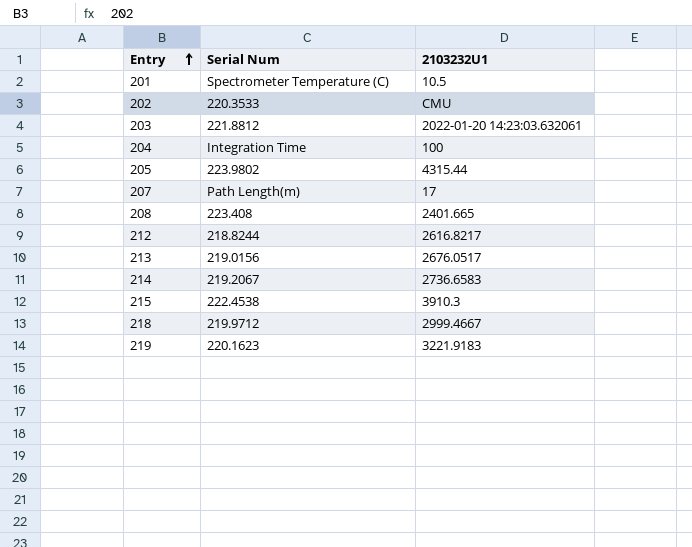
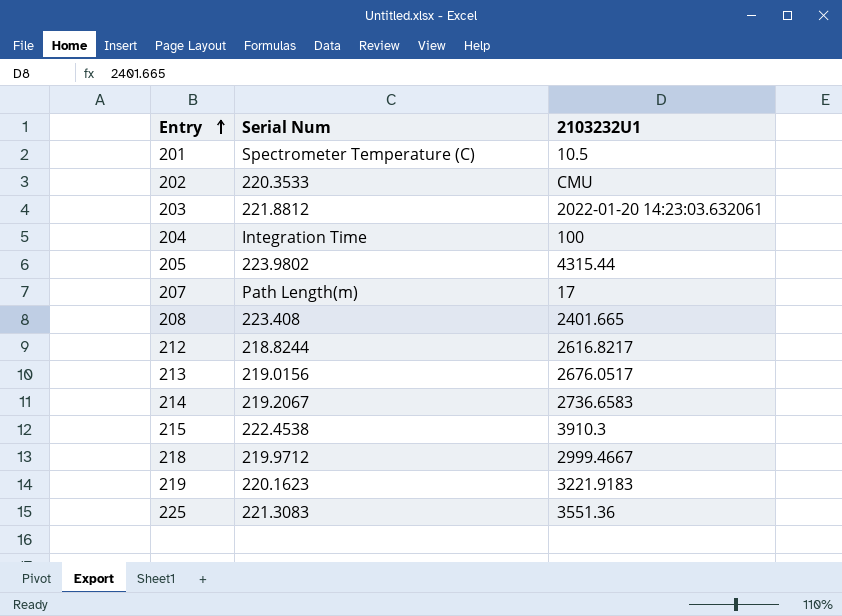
row 225: none -> 221.3083 | 3551.36

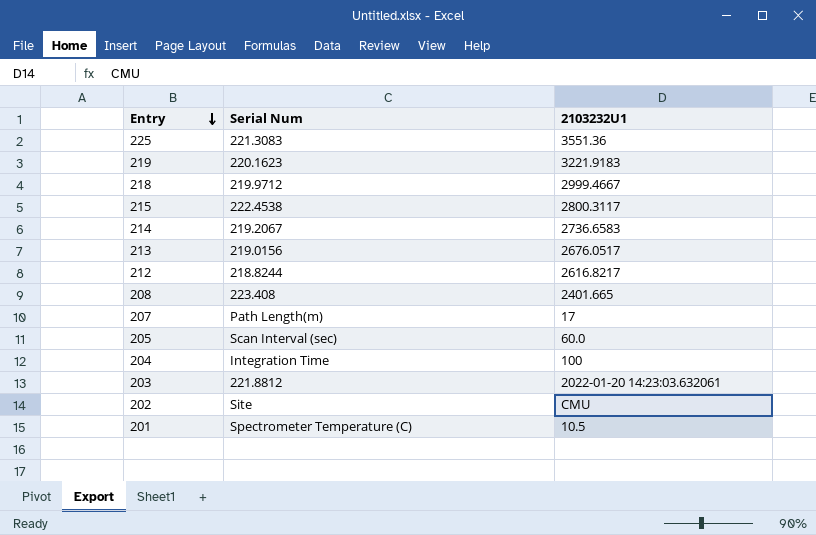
row order: Entry ascending -> Entry descending
215 | 2103232U1: 3910.3 -> 2800.3117
205 | Serial Num: 223.9802 -> Scan Interval (sec)
205 | 2103232U1: 4315.44 -> 60.0
202 | Serial Num: 220.3533 -> Site

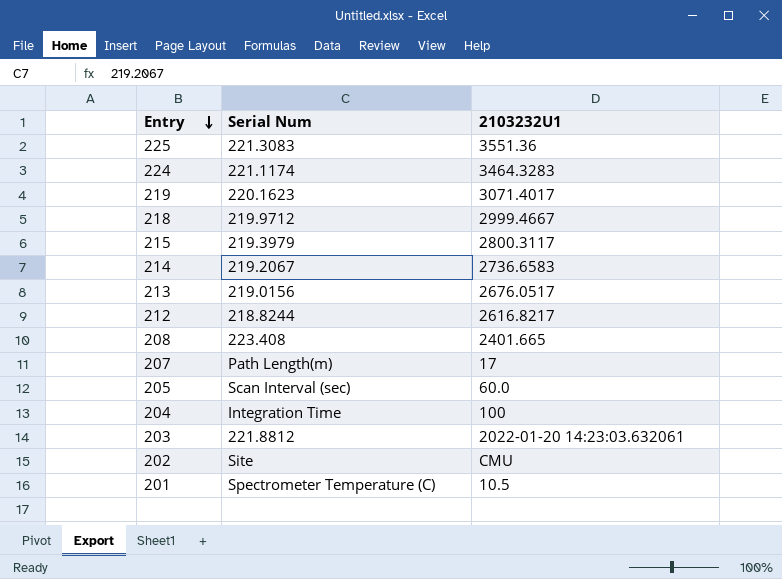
row 224: none -> 221.1174 | 3464.3283
219 | 2103232U1: 3221.9183 -> 3071.4017
215 | Serial Num: 222.4538 -> 219.3979

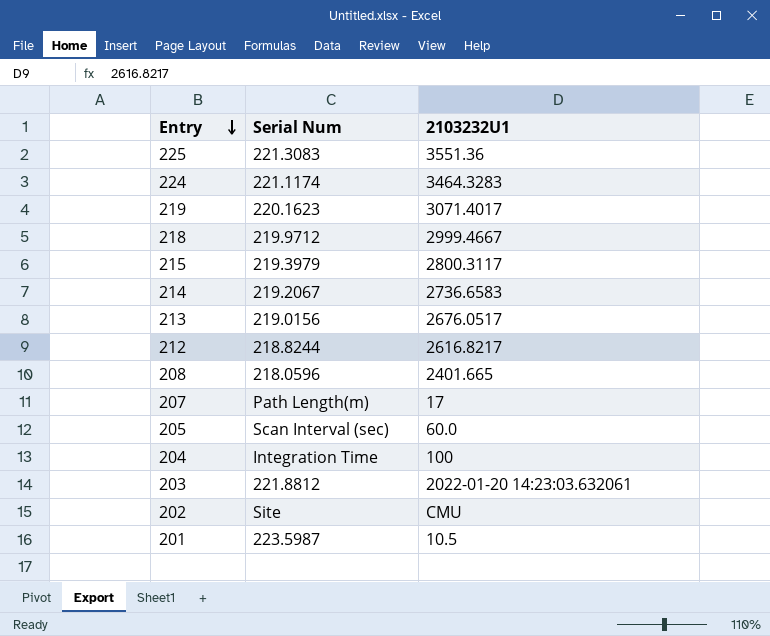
208 | Serial Num: 223.408 -> 218.0596
201 | Serial Num: Spectrometer Temperature (C) -> 223.5987

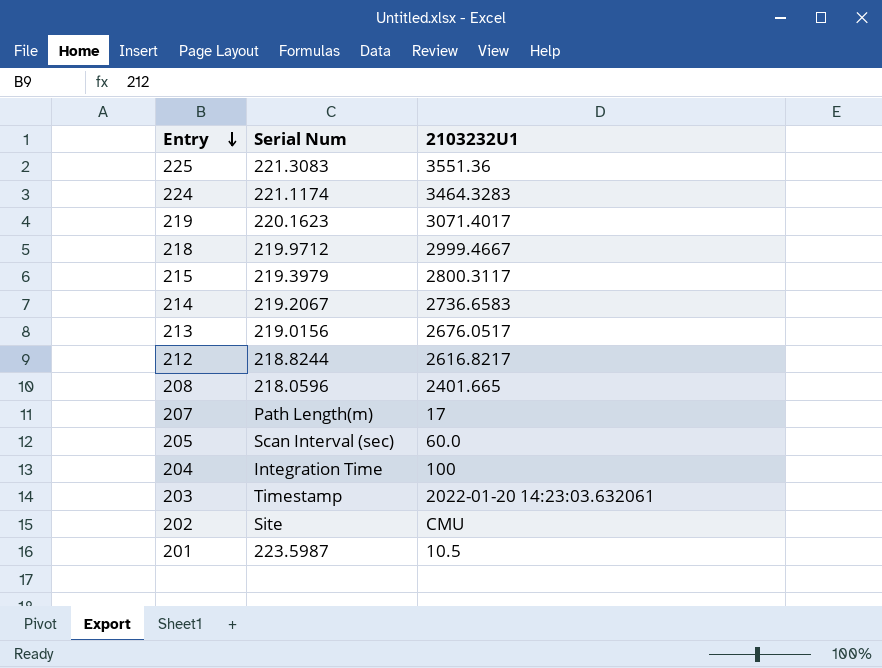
203 | Serial Num: 221.8812 -> Timestamp

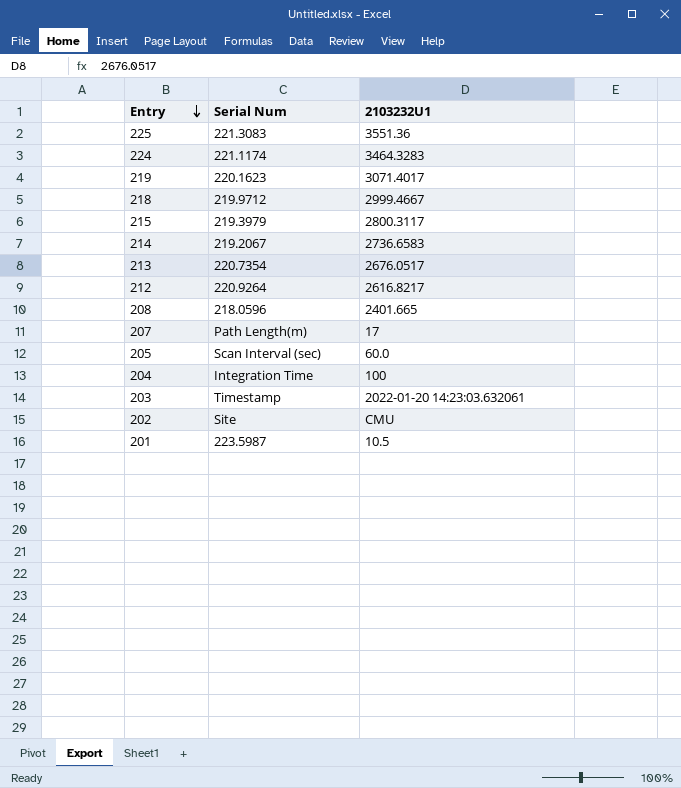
213 | Serial Num: 219.0156 -> 220.7354
212 | Serial Num: 218.8244 -> 220.9264

